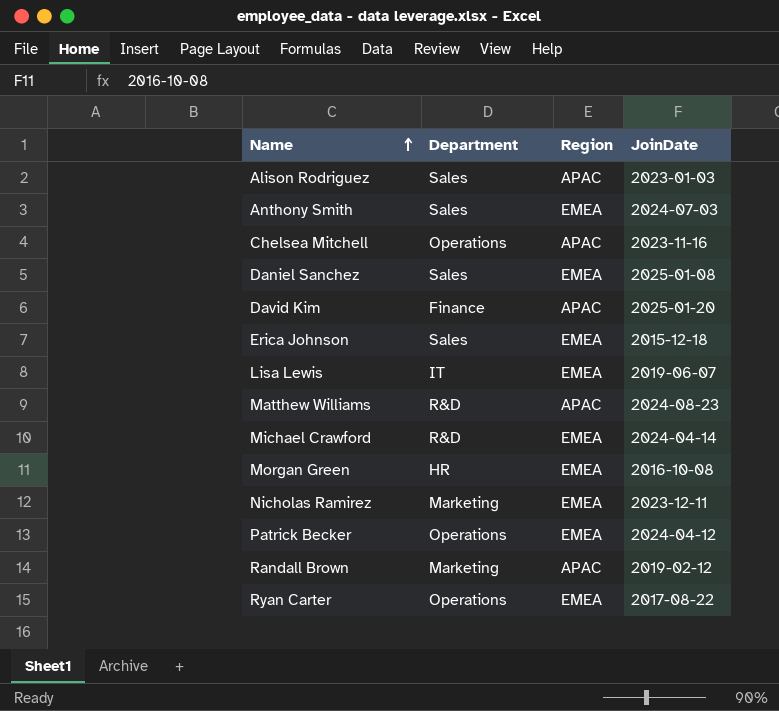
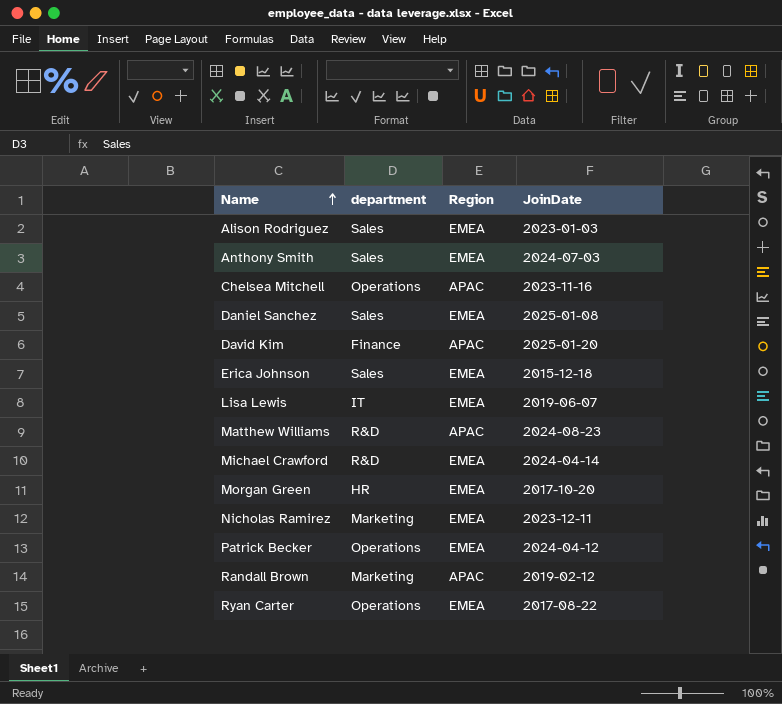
column name: Department -> department
Alison Rodriguez | Region: APAC -> EMEA
Morgan Green | JoinDate: 2016-10-08 -> 2017-10-20

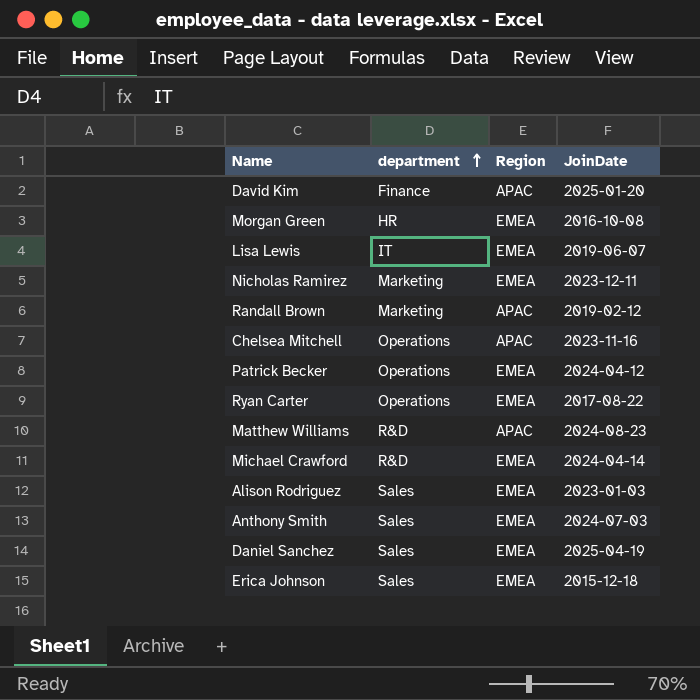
row order: Name ascending -> department ascending
Morgan Green | JoinDate: 2017-10-20 -> 2016-10-08
Daniel Sanchez | JoinDate: 2025-01-08 -> 2025-04-19

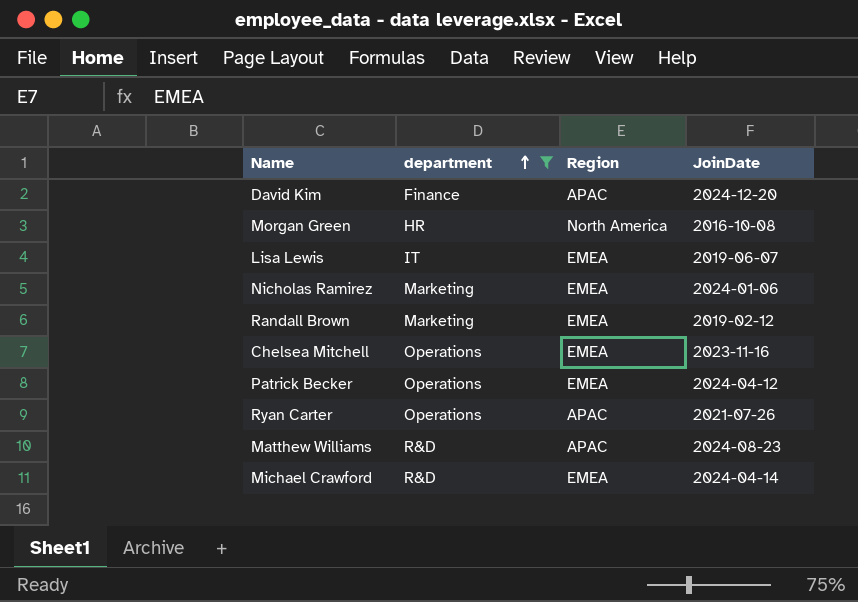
filter: none -> department != Sales
David Kim | JoinDate: 2025-01-20 -> 2024-12-20
Morgan Green | Region: EMEA -> North America
Nicholas Ramirez | JoinDate: 2023-12-11 -> 2024-01-06
Randall Brown | Region: APAC -> EMEA
Chelsea Mitchell | Region: APAC -> EMEA
Ryan Carter | Region: EMEA -> APAC
Ryan Carter | JoinDate: 2017-08-22 -> 2021-07-26

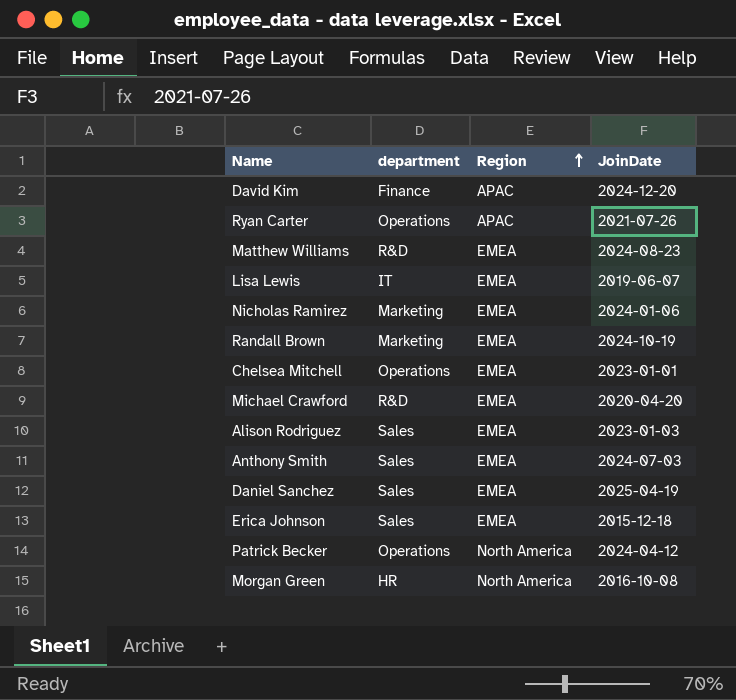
filter: department != Sales -> none
row order: department ascending -> Region ascending
Matthew Williams | Region: APAC -> EMEA
Randall Brown | JoinDate: 2019-02-12 -> 2024-10-19
Chelsea Mitchell | JoinDate: 2023-11-16 -> 2023-01-01
Michael Crawford | JoinDate: 2024-04-14 -> 2020-04-20
Patrick Becker | Region: EMEA -> North America

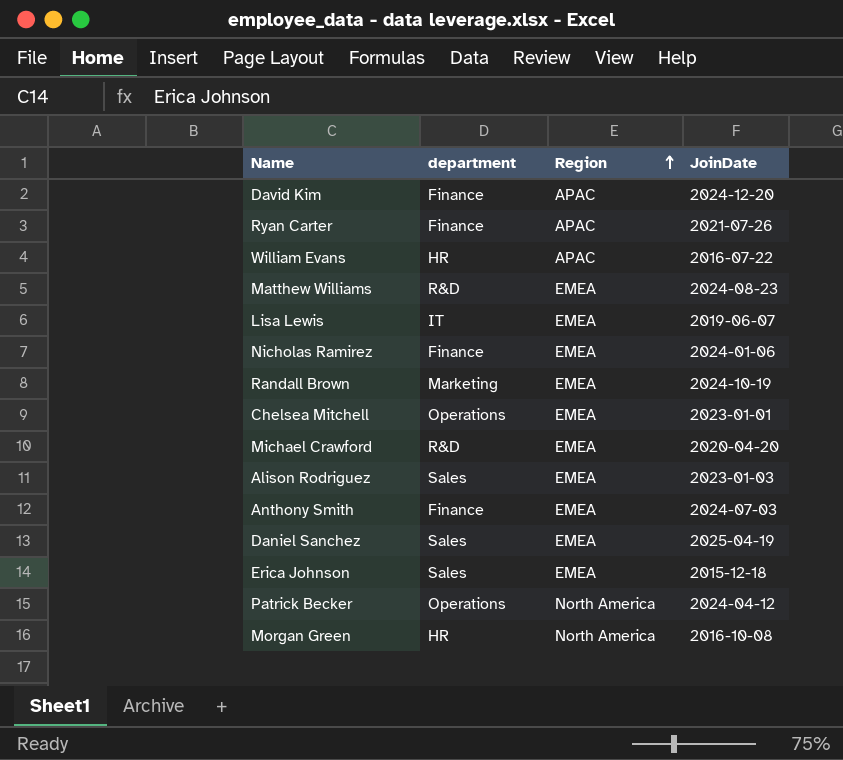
Ryan Carter | department: Operations -> Finance
row William Evans: none -> HR | APAC | 2016-07-22
Nicholas Ramirez | department: Marketing -> Finance
Anthony Smith | department: Sales -> Finance

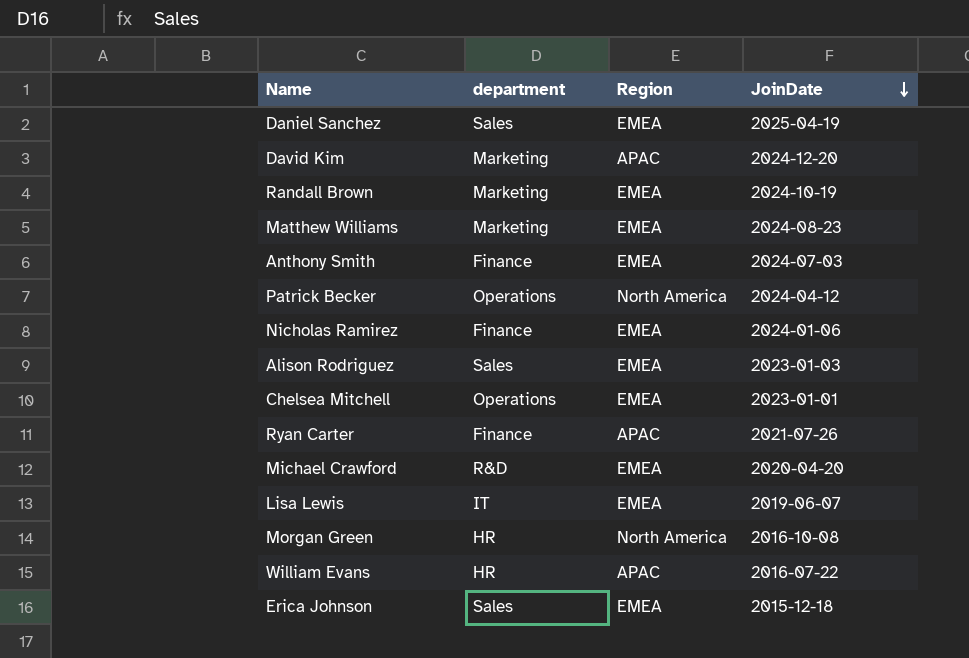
row order: Region ascending -> JoinDate descending
David Kim | department: Finance -> Marketing
Matthew Williams | department: R&D -> Marketing

